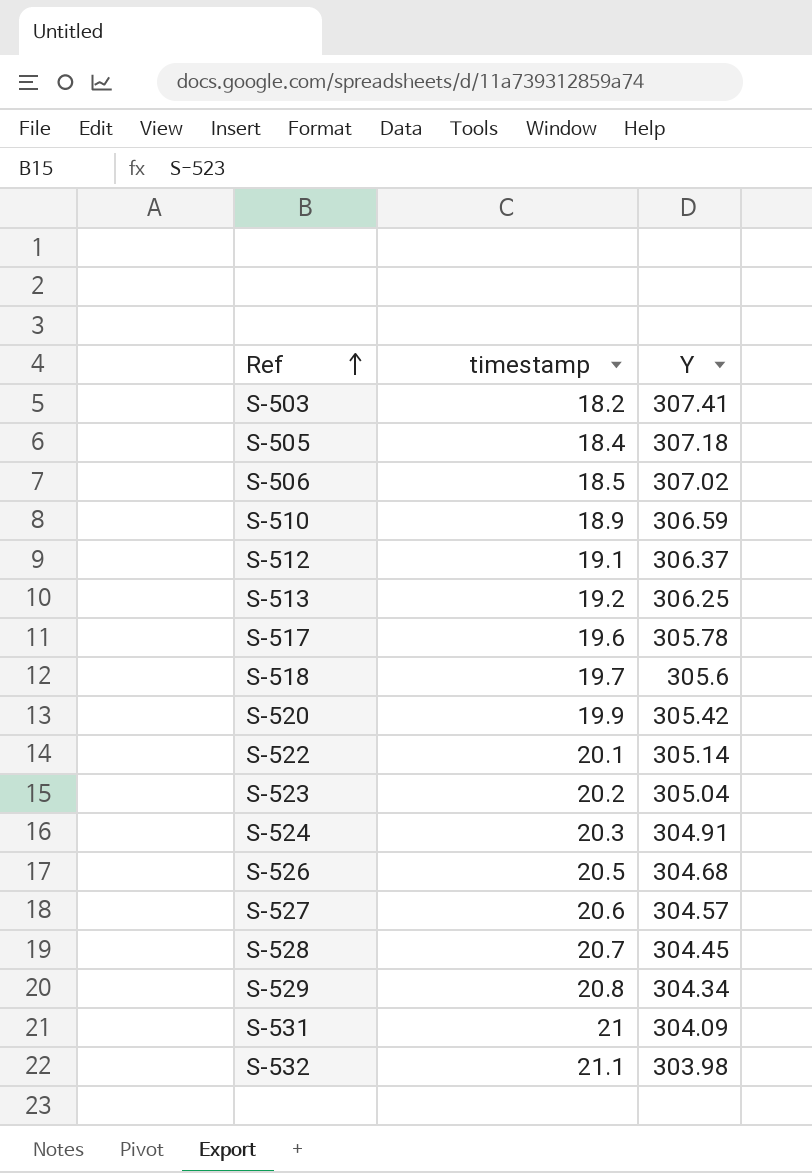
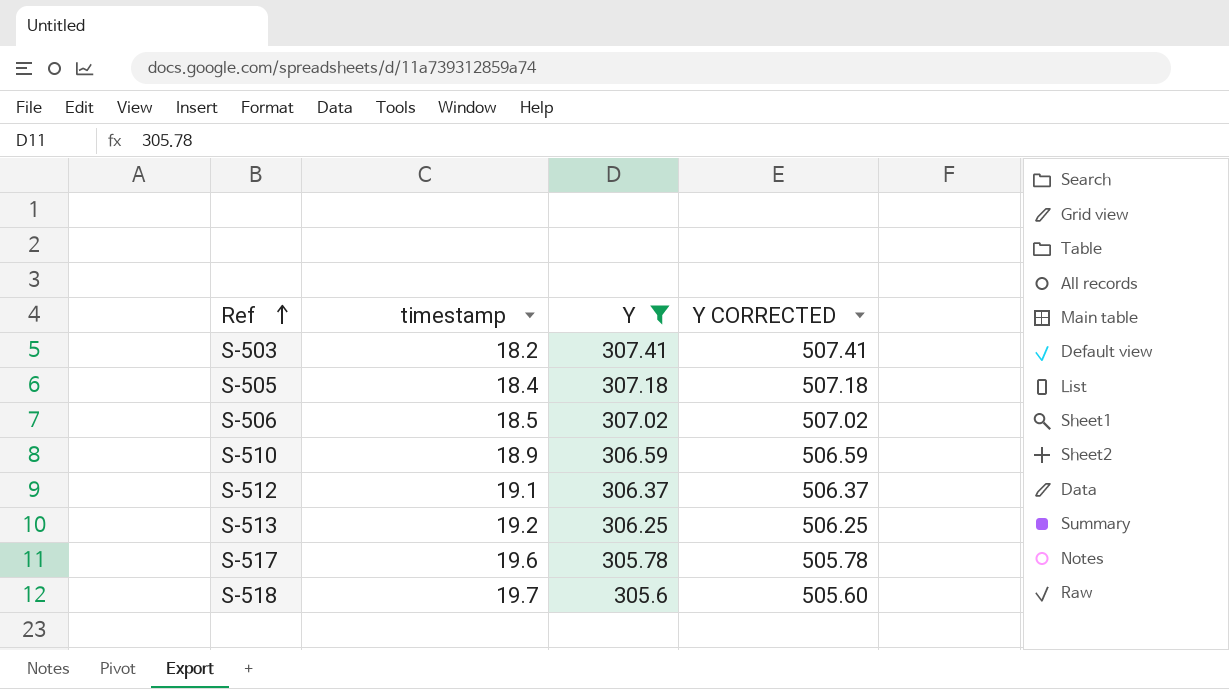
filter: none -> Y >= 305.6
column Y CORRECTED | formula: none -> [Y] + 200

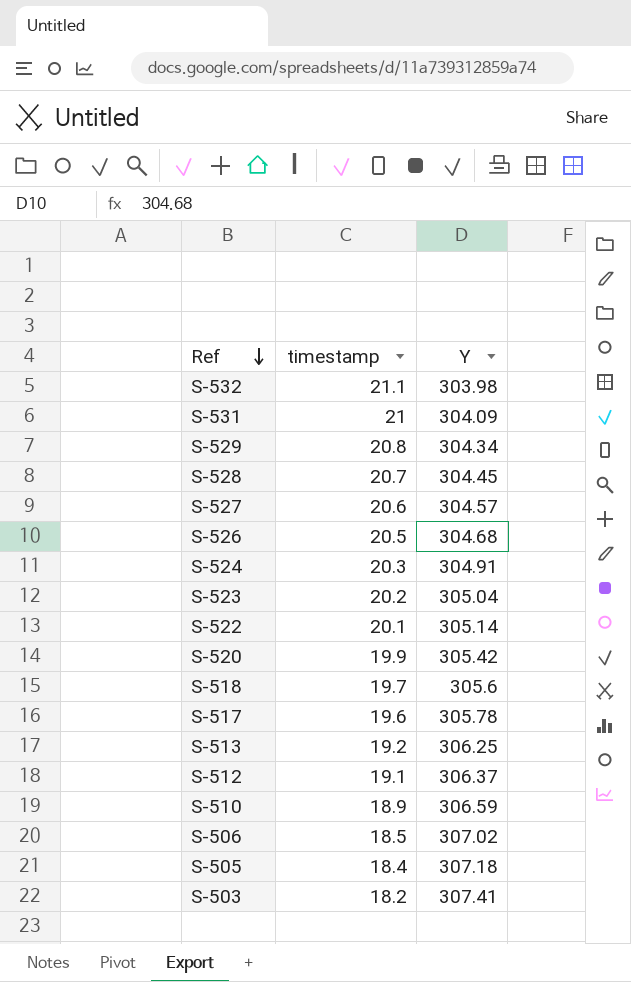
filter: Y >= 305.6 -> none
row order: Ref ascending -> Ref descending
column Y CORRECTED | formula: [Y] + 200 -> none

